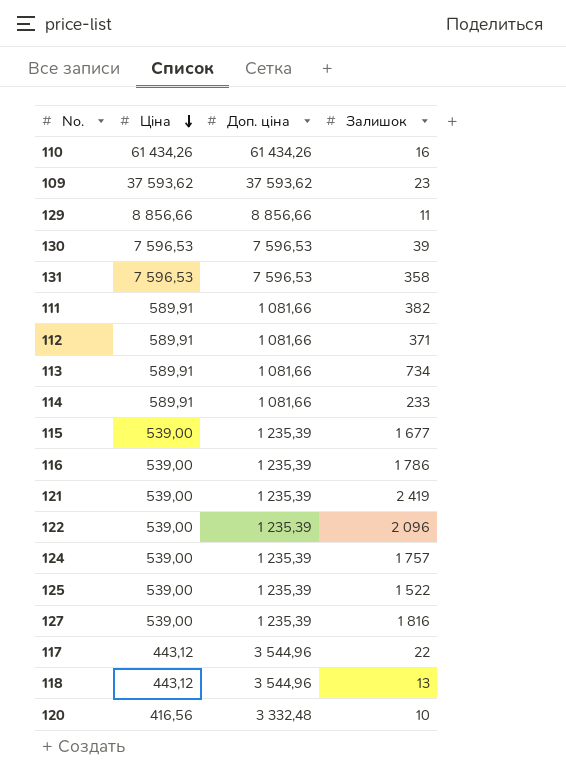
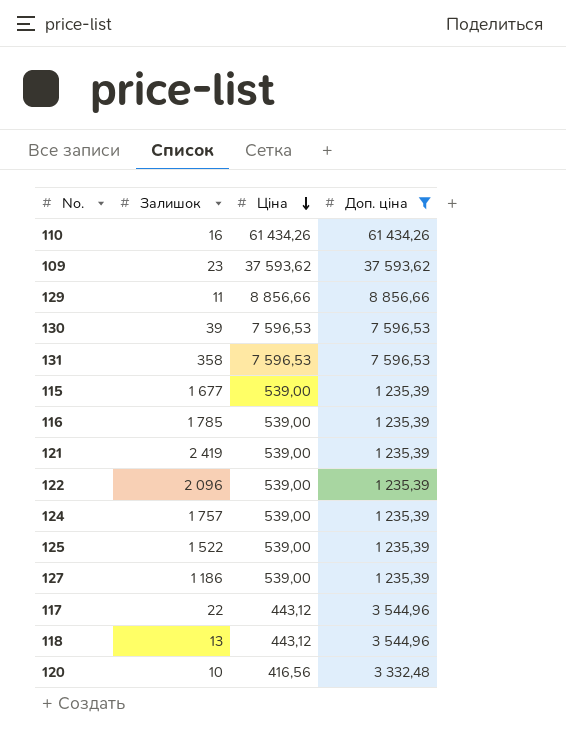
filter: none -> Доп. ціна != 1 081,66
column Залишок | position: 4 -> 2
116 | Залишок: 1 786 -> 1 785
127 | Залишок: 1 816 -> 1 186

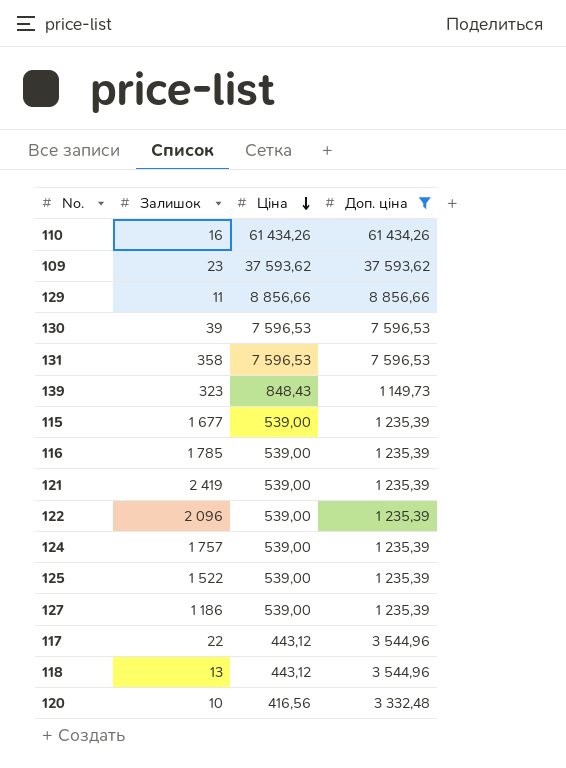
row 139: none -> 323 | 848,43 | 1 149,73

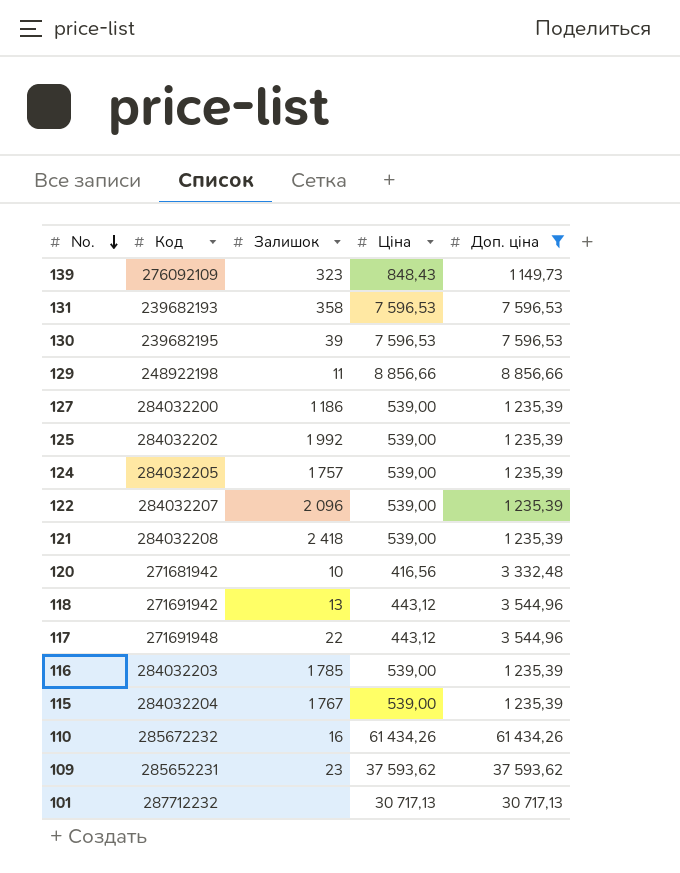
row order: Ціна descending -> No. descending
column Код | position: none -> 2
125 | Залишок: 1 522 -> 1 992
121 | Залишок: 2 419 -> 2 418
115 | Залишок: 1 677 -> 1 767
row 101: none -> 287712232 | none | 30 717,13 | 30 717,13

